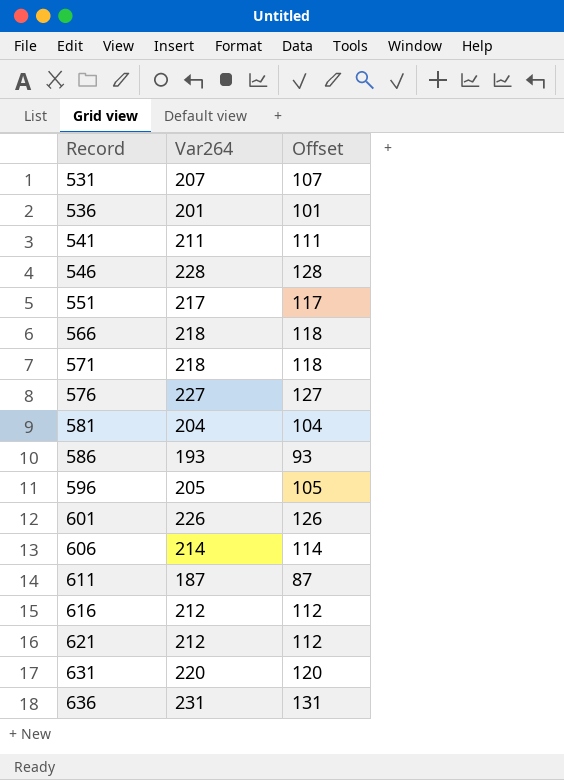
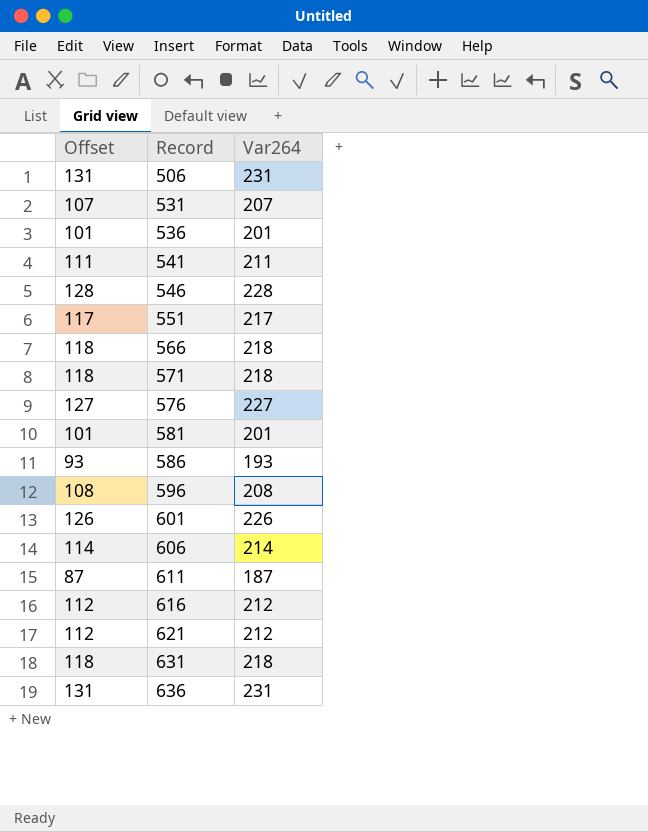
column Offset | position: 3 -> 1
row 506: none -> 131 | 231
581 | Offset: 104 -> 101
581 | Var264: 204 -> 201
596 | Offset: 105 -> 108
596 | Var264: 205 -> 208
631 | Offset: 120 -> 118
631 | Var264: 220 -> 218

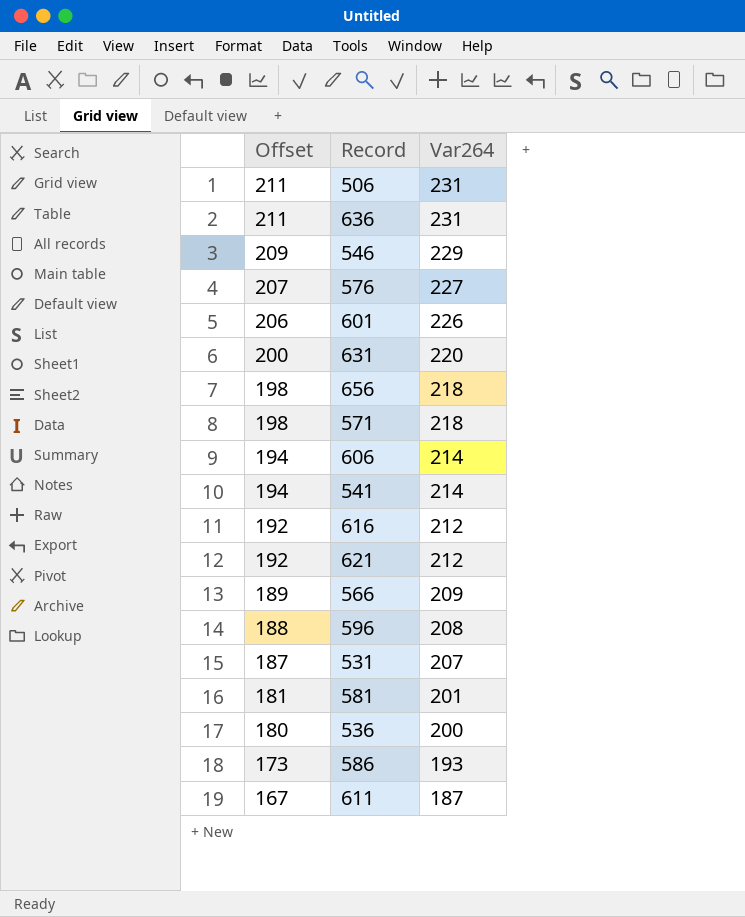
row order: Record ascending -> Offset descending
column Offset | formula: [Var264] - 100 -> [Var264] - 20
row 551: 117 | 217 -> none
546 | Var264: 228 -> 229
631 | Var264: 218 -> 220
row 656: none -> 198 | 218
541 | Var264: 211 -> 214
566 | Var264: 218 -> 209
536 | Var264: 201 -> 200

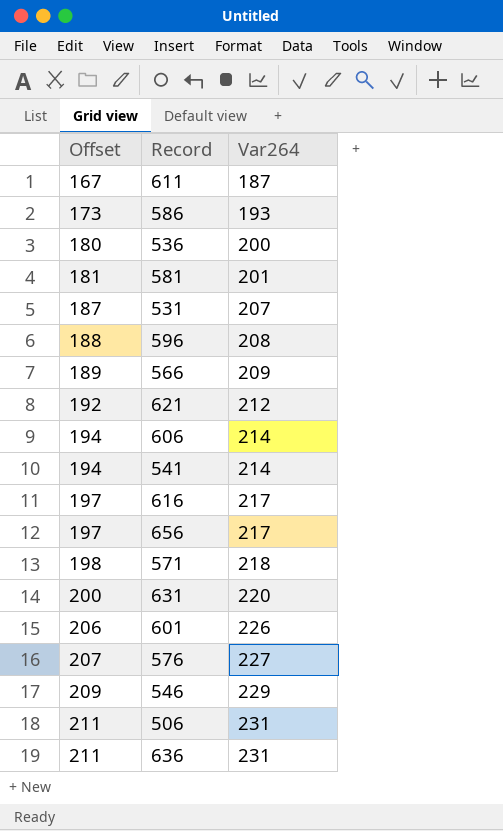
row order: Offset descending -> Offset ascending
616 | Offset: 192 -> 197
616 | Var264: 212 -> 217
656 | Offset: 198 -> 197
656 | Var264: 218 -> 217

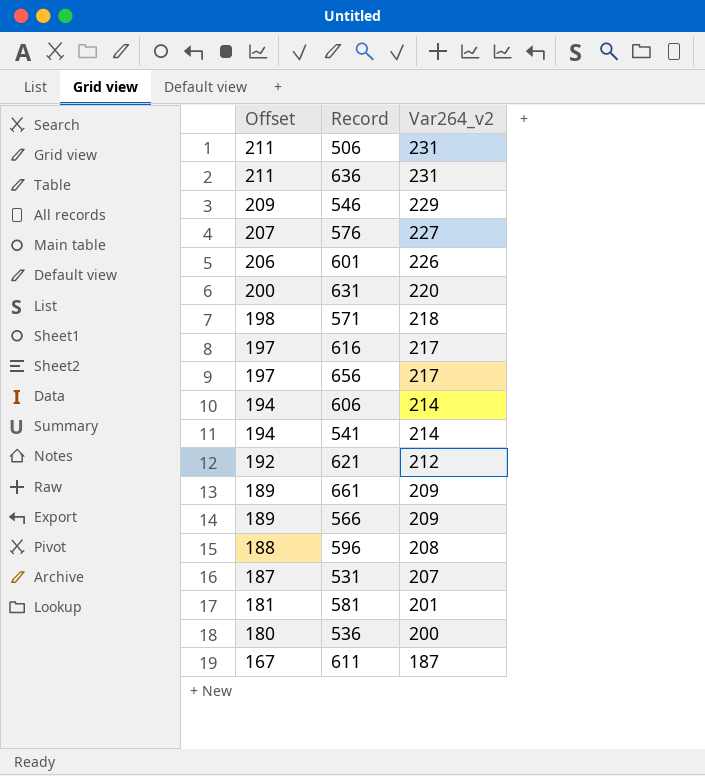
row order: Offset ascending -> Offset descending
column name: Var264 -> Var264_v2
row 586: 173 | 193 -> none
row 661: none -> 189 | 209

